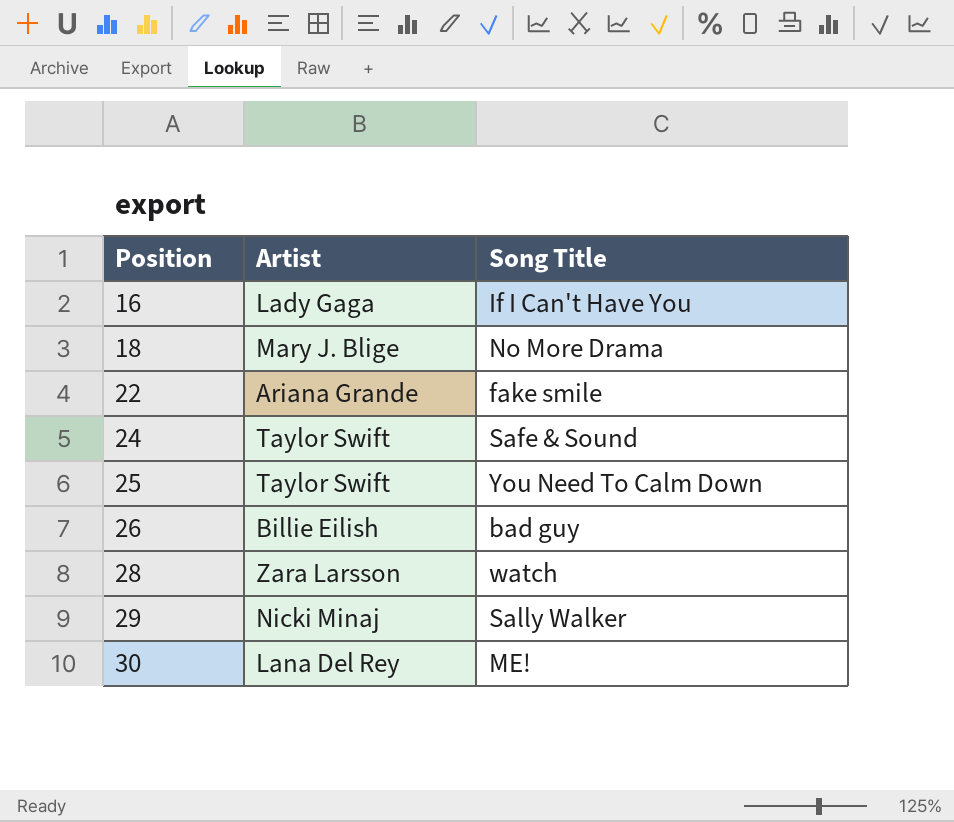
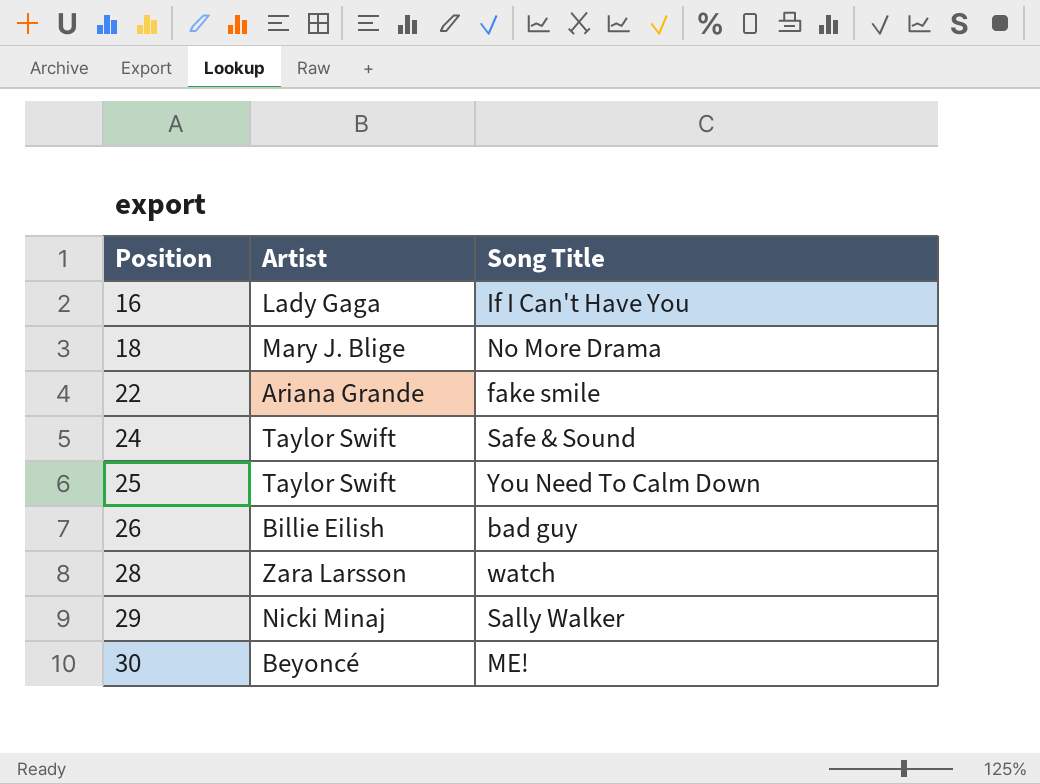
30 | Artist: Lana Del Rey -> Beyoncé

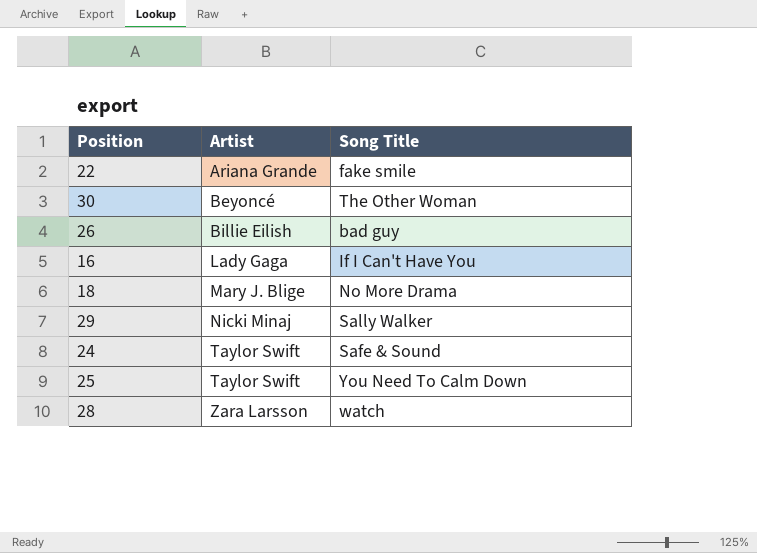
row order: Position ascending -> Artist ascending
30 | Song Title: ME! -> The Other Woman

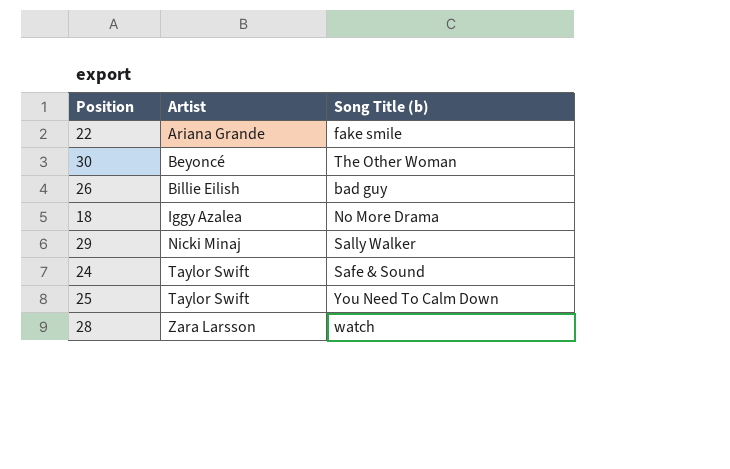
column name: Song Title -> Song Title (b)
row 16: Lady Gaga | If I Can't Have You -> none
18 | Artist: Mary J. Blige -> Iggy Azalea

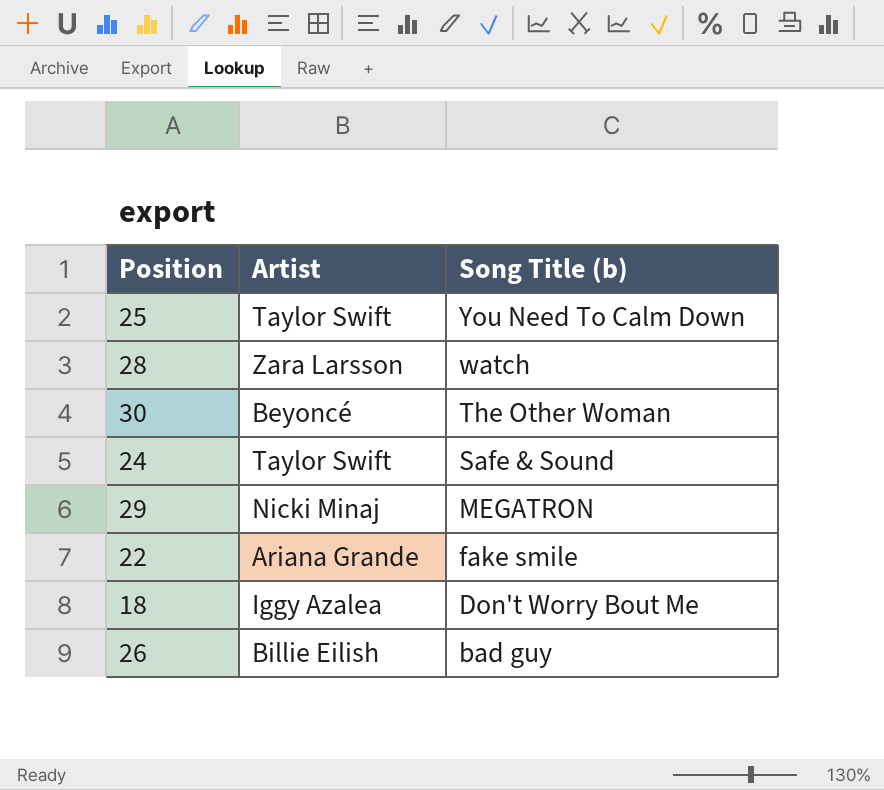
row order: Artist ascending -> Song Title (b) descending
29 | Song Title (b): Sally Walker -> MEGATRON
18 | Song Title (b): No More Drama -> Don't Worry Bout Me

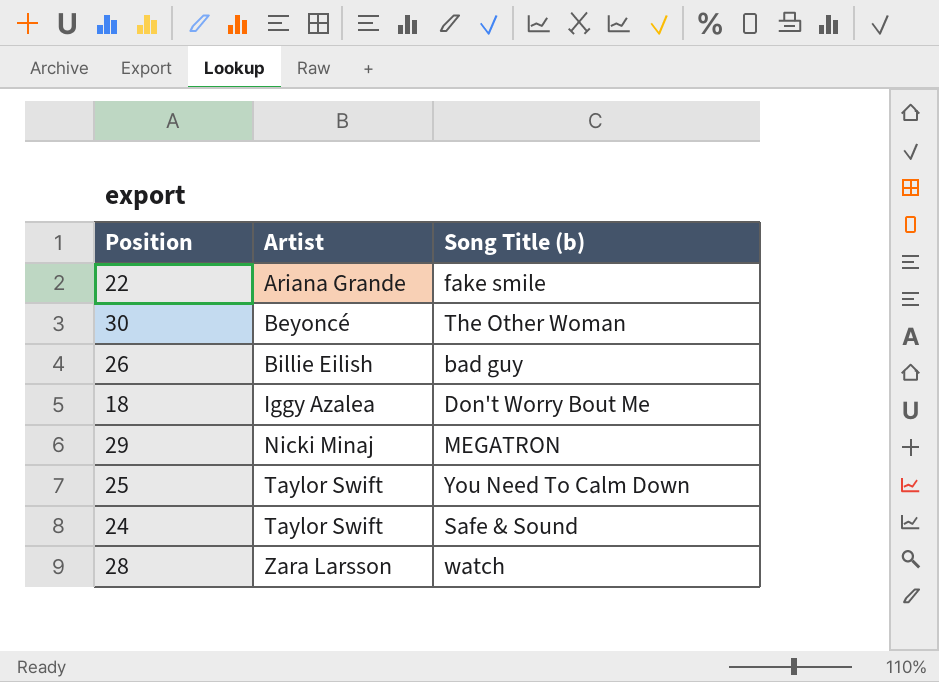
row order: Song Title (b) descending -> Artist ascending

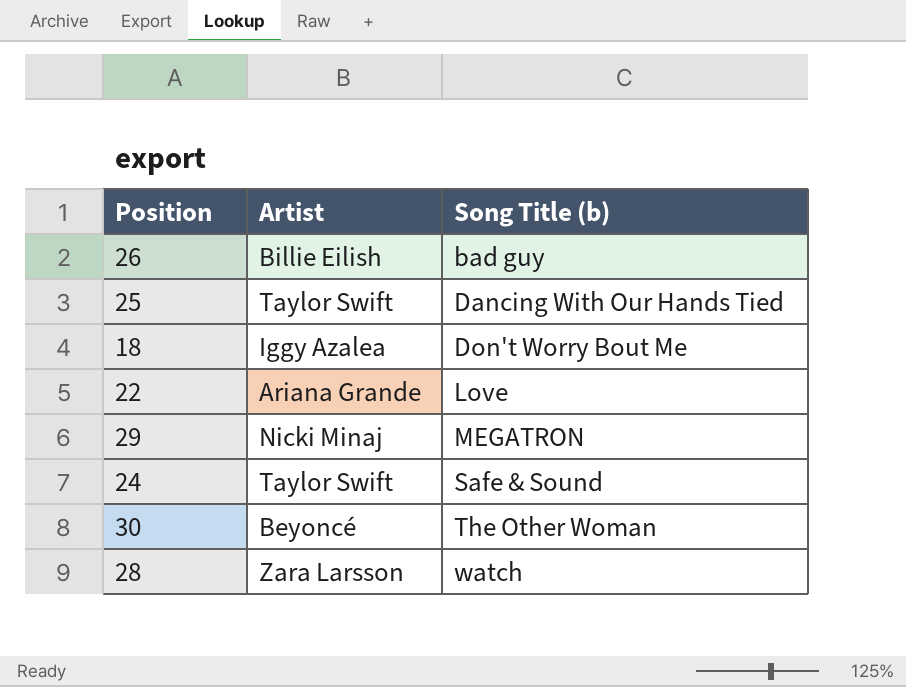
row order: Artist ascending -> Song Title (b) ascending
25 | Song Title (b): You Need To Calm Down -> Dancing With Our Hands Tied
22 | Song Title (b): fake smile -> Love

